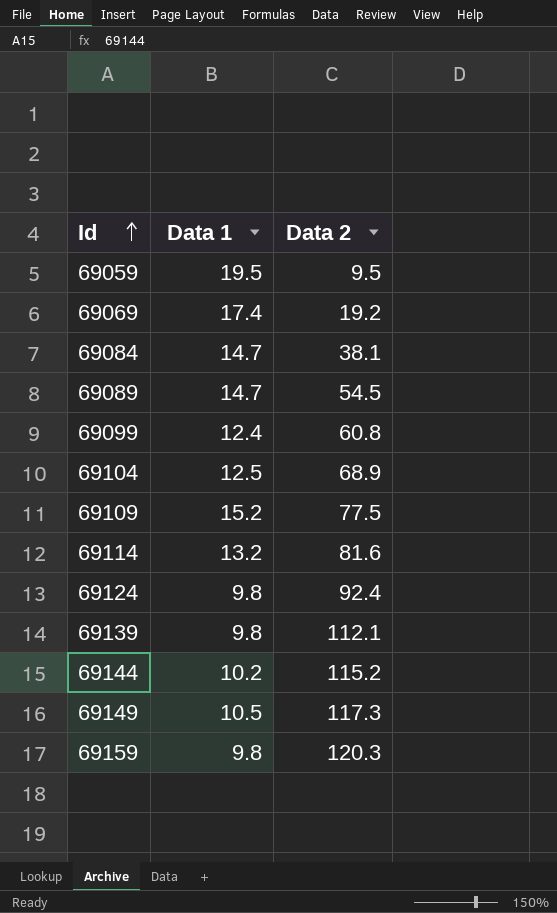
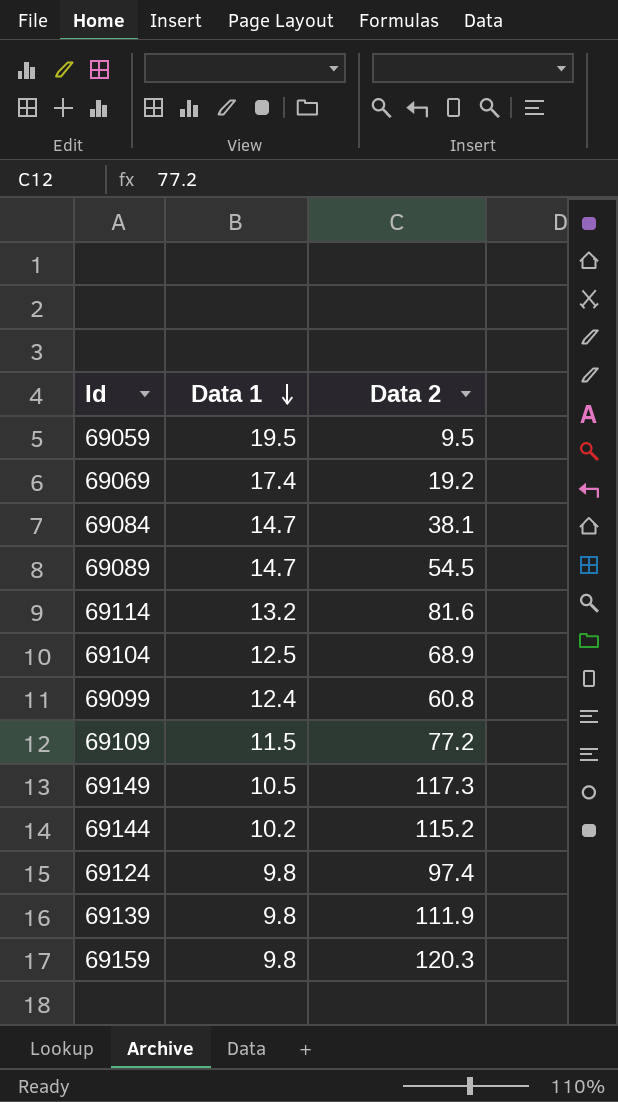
row order: Id ascending -> Data 1 descending
69109 | Data 1: 15.2 -> 11.5
69109 | Data 2: 77.5 -> 77.2
69124 | Data 2: 92.4 -> 97.4
69139 | Data 2: 112.1 -> 111.9

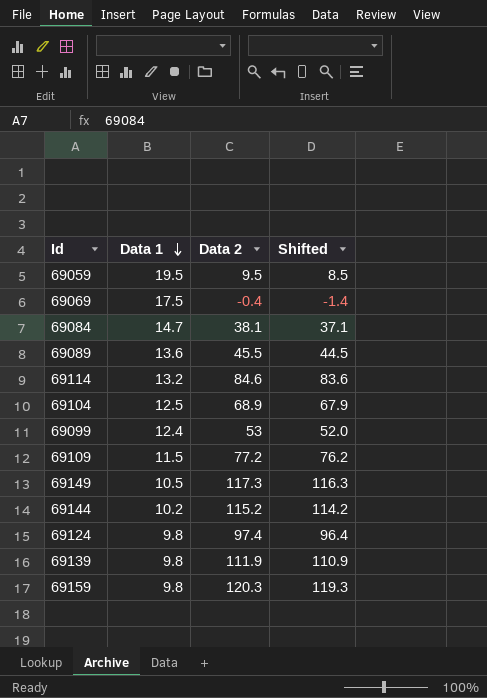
column Shifted | formula: none -> [Data 2] - 1
69069 | Data 1: 17.4 -> 17.5
69069 | Data 2: 19.2 -> -0.4
69089 | Data 1: 14.7 -> 13.6
69089 | Data 2: 54.5 -> 45.5
69114 | Data 2: 81.6 -> 84.6
69099 | Data 2: 60.8 -> 53

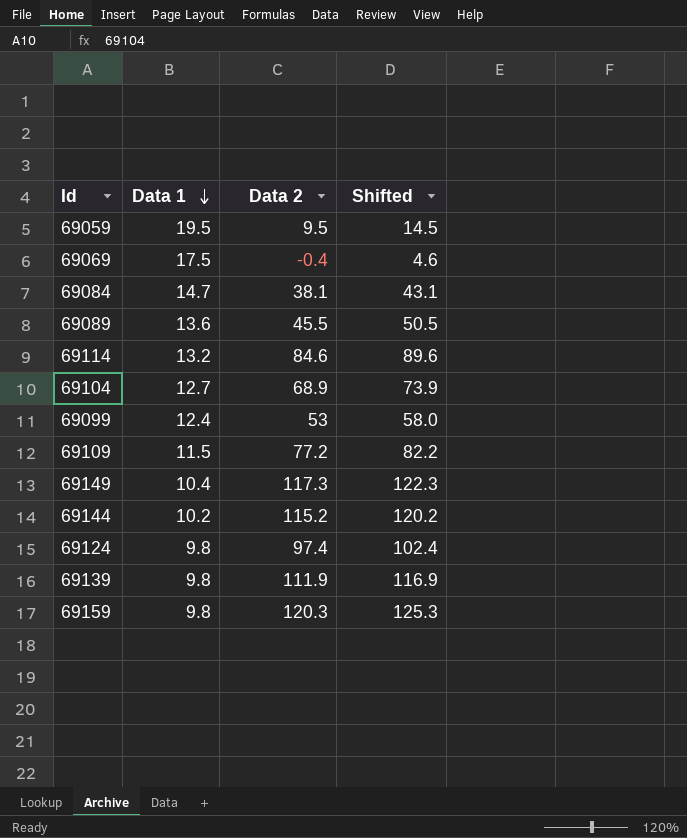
column Shifted | formula: [Data 2] - 1 -> [Data 2] + 5
69104 | Data 1: 12.5 -> 12.7
69149 | Data 1: 10.5 -> 10.4

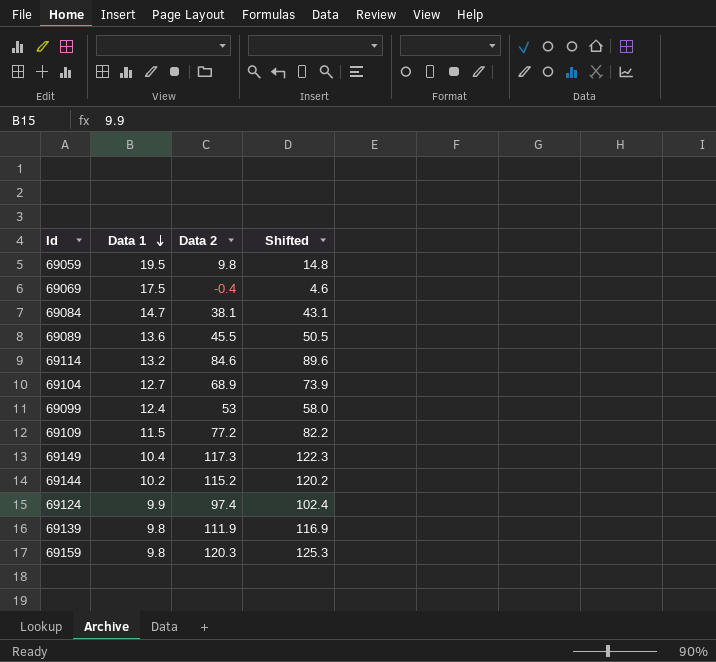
69059 | Data 2: 9.5 -> 9.8
69059 | Shifted: 14.5 -> 14.8
69124 | Data 1: 9.8 -> 9.9

